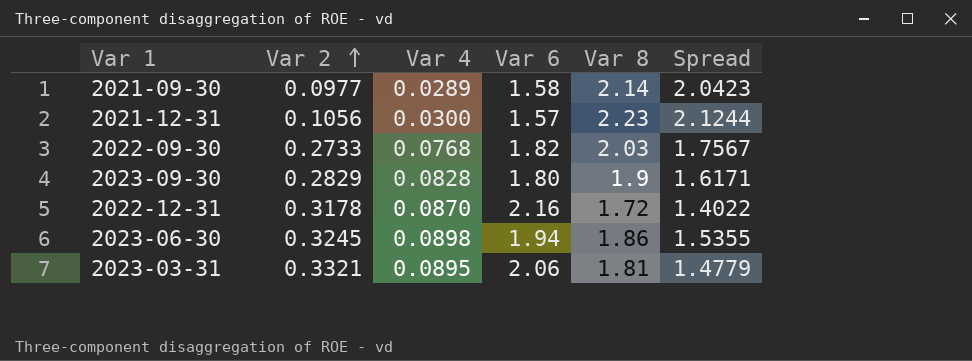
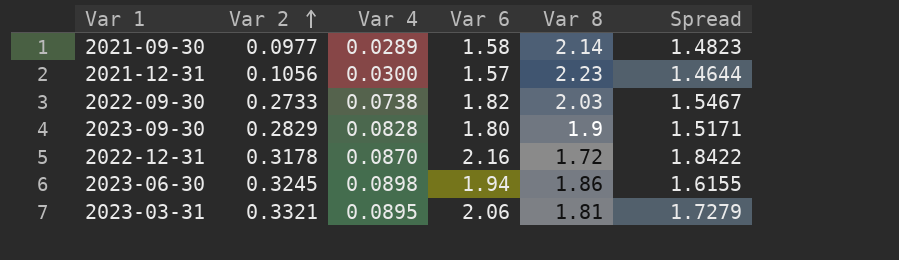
column Spread | formula: [Var 8] - [Var 2] -> [Var 6] - [Var 2]
2022-09-30 | Var 4: 0.0768 -> 0.0738

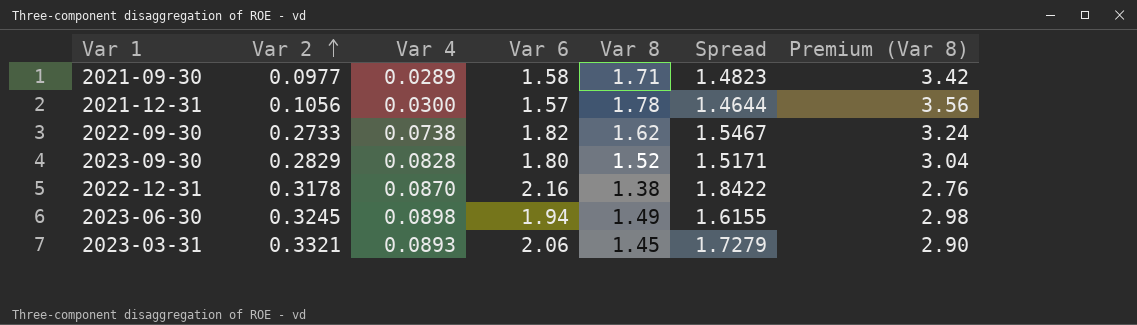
column Premium (Var 8) | formula: none -> [Var 8] * 2
2021-09-30 | Var 8: 2.14 -> 1.71
2021-12-31 | Var 8: 2.23 -> 1.78
2022-09-30 | Var 8: 2.03 -> 1.62
2023-09-30 | Var 8: 1.9 -> 1.52
2022-12-31 | Var 8: 1.72 -> 1.38
2023-06-30 | Var 8: 1.86 -> 1.49
2023-03-31 | Var 4: 0.0895 -> 0.0893
2023-03-31 | Var 8: 1.81 -> 1.45

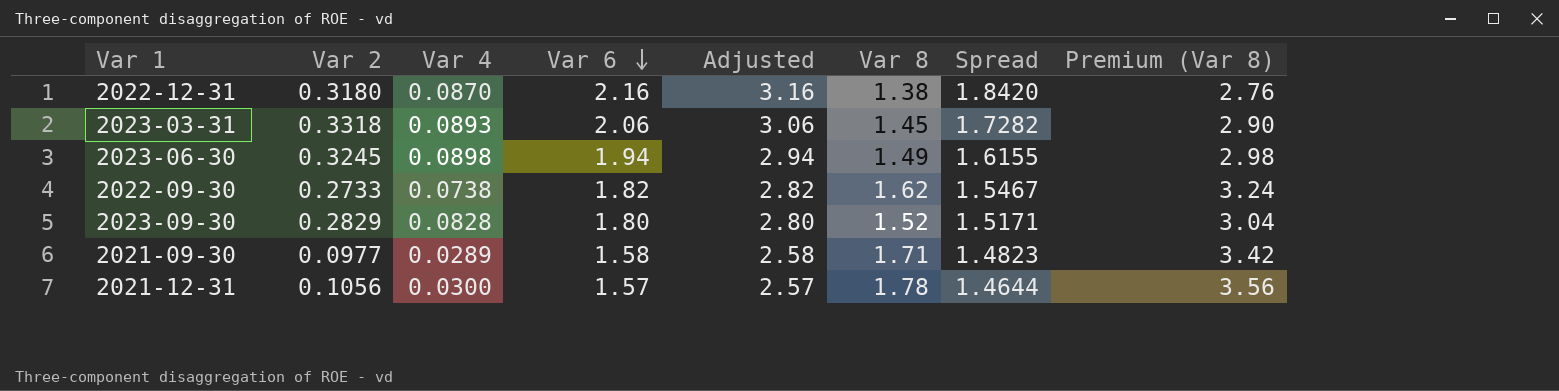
row order: Var 2 ascending -> Var 6 descending
column Adjusted | formula: none -> [Var 6] + 1
2022-12-31 | Var 2: 0.3178 -> 0.3180
2022-12-31 | Spread: 1.8422 -> 1.8420
2023-03-31 | Var 2: 0.3321 -> 0.3318
2023-03-31 | Spread: 1.7279 -> 1.7282

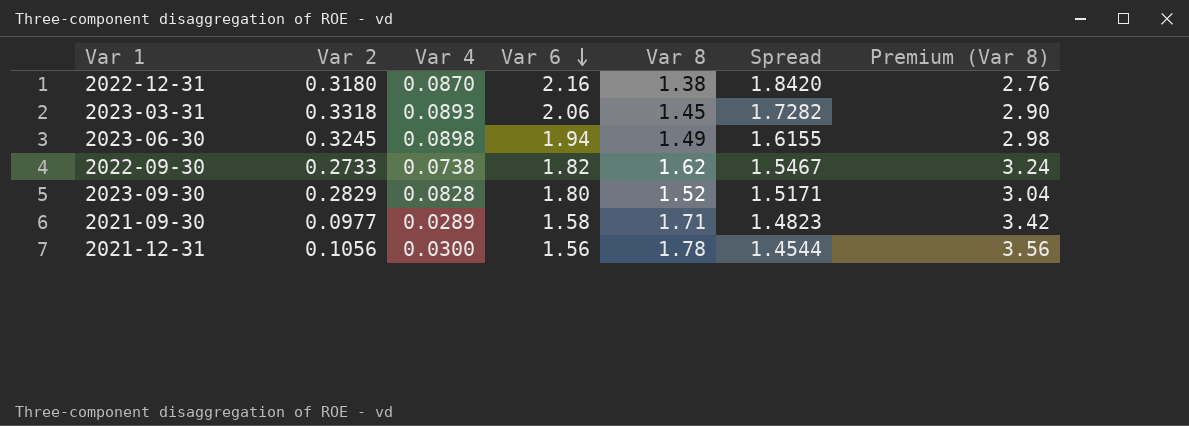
column Adjusted | formula: [Var 6] + 1 -> none
2021-12-31 | Var 6: 1.57 -> 1.56
2021-12-31 | Spread: 1.4644 -> 1.4544

